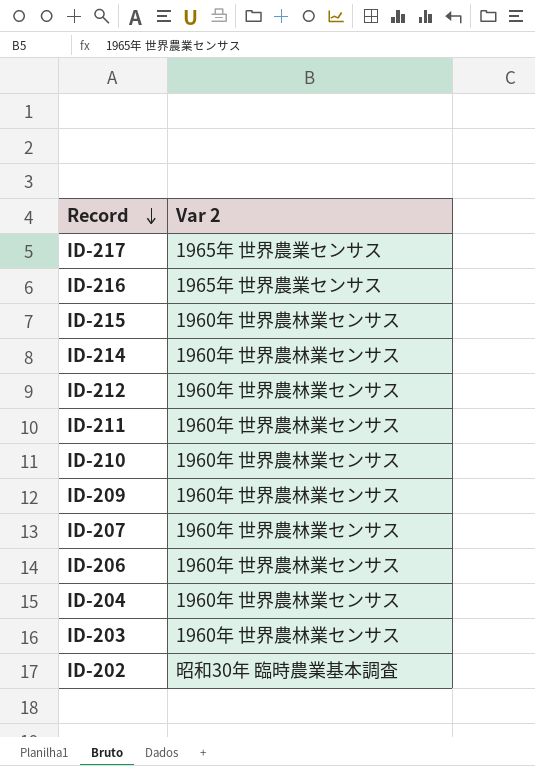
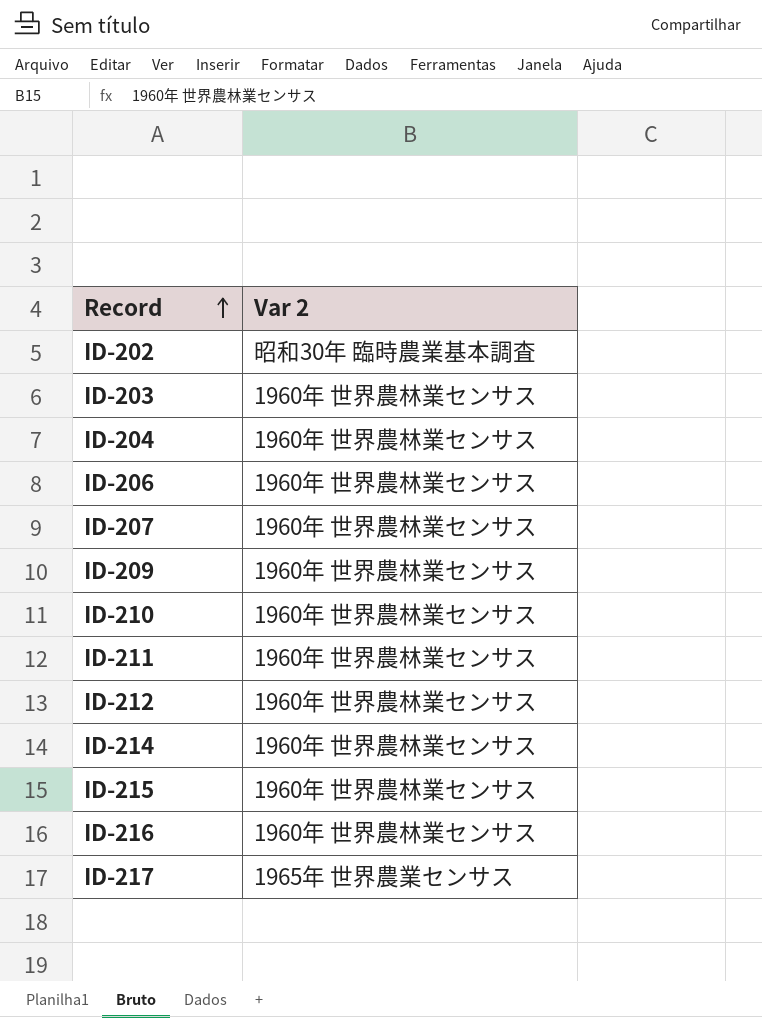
row order: Record descending -> Record ascending
ID-216 | Var 2: 1965年 世界農業センサス -> 1960年 世界農林業センサス

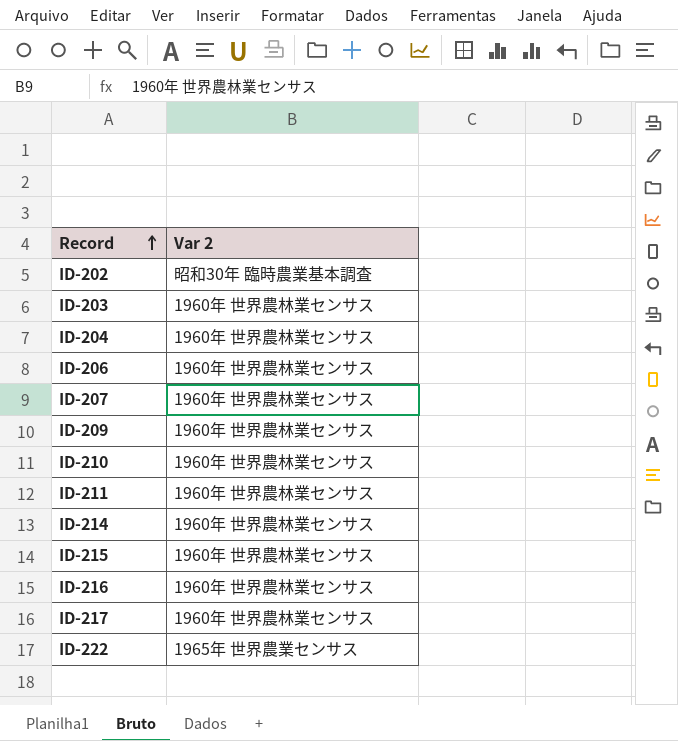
row ID-212: 1960年 世界農林業センサス -> none
ID-217 | Var 2: 1965年 世界農業センサス -> 1960年 世界農林業センサス
row ID-222: none -> 1965年 世界農業センサス

